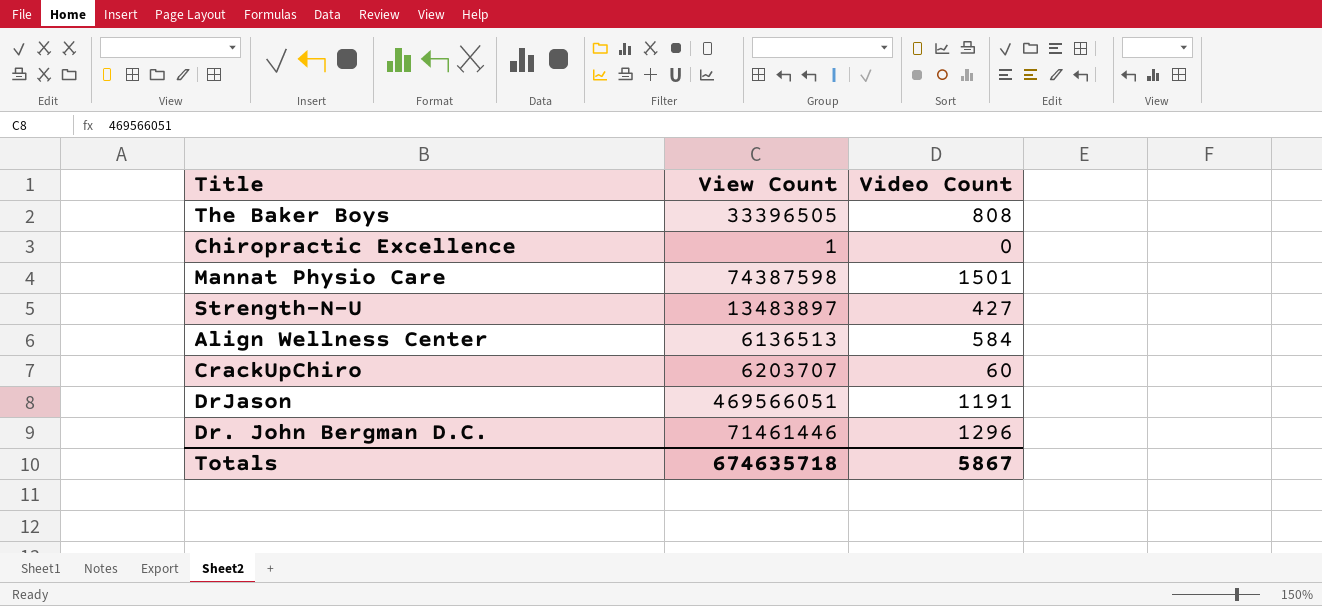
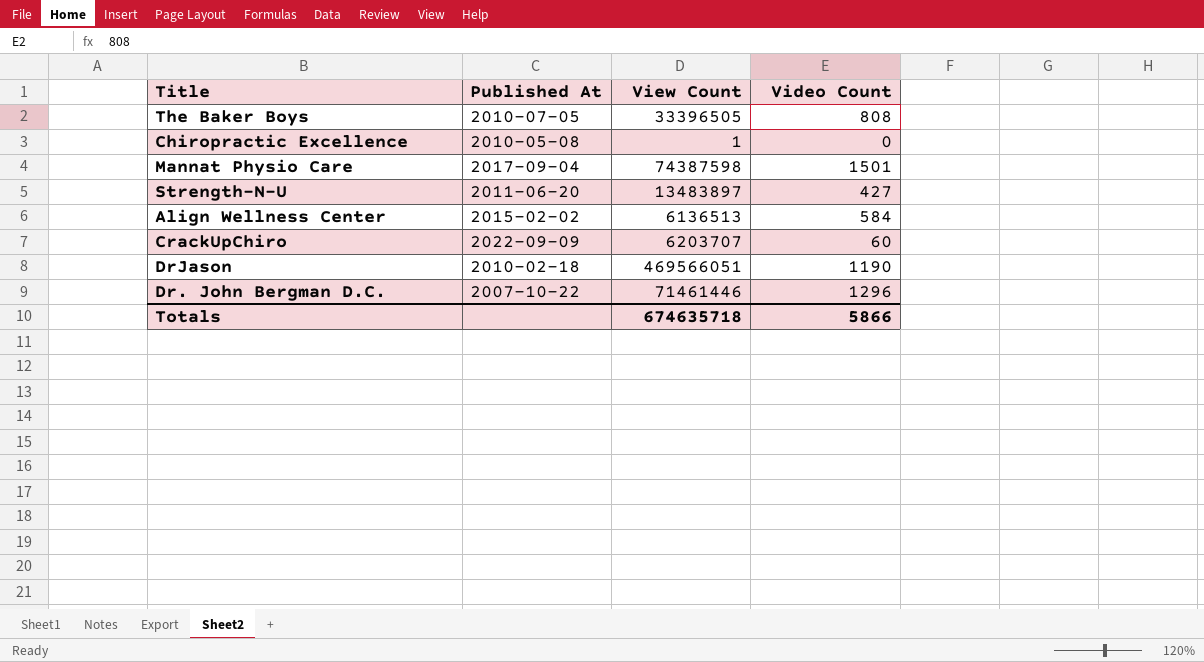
column Published At | position: none -> 2
DrJason | Video Count: 1191 -> 1190
Totals | Video Count: 5867 -> 5866

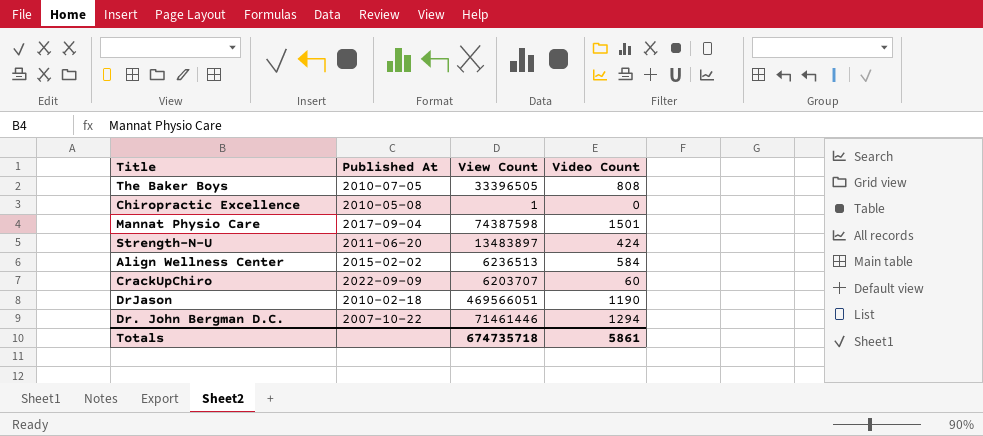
Strength-N-U | Video Count: 427 -> 424
Align Wellness Center | View Count: 6136513 -> 6236513
Dr. John Bergman D.C. | Video Count: 1296 -> 1294
Totals | View Count: 674635718 -> 674735718
Totals | Video Count: 5866 -> 5861

